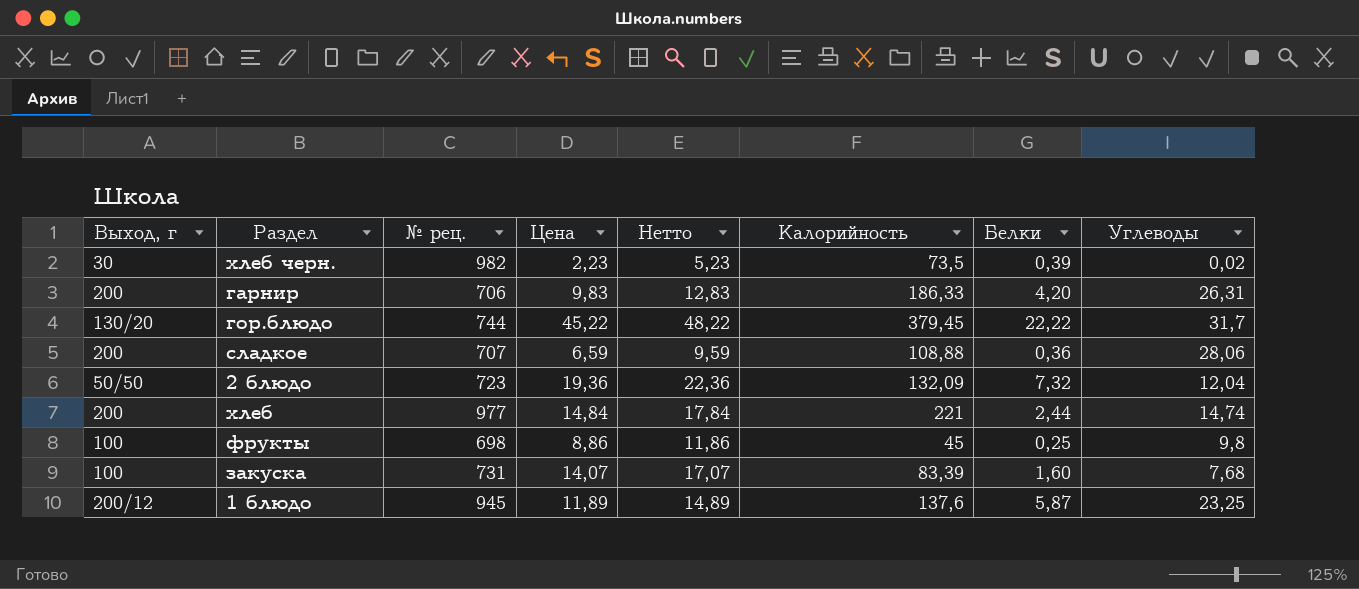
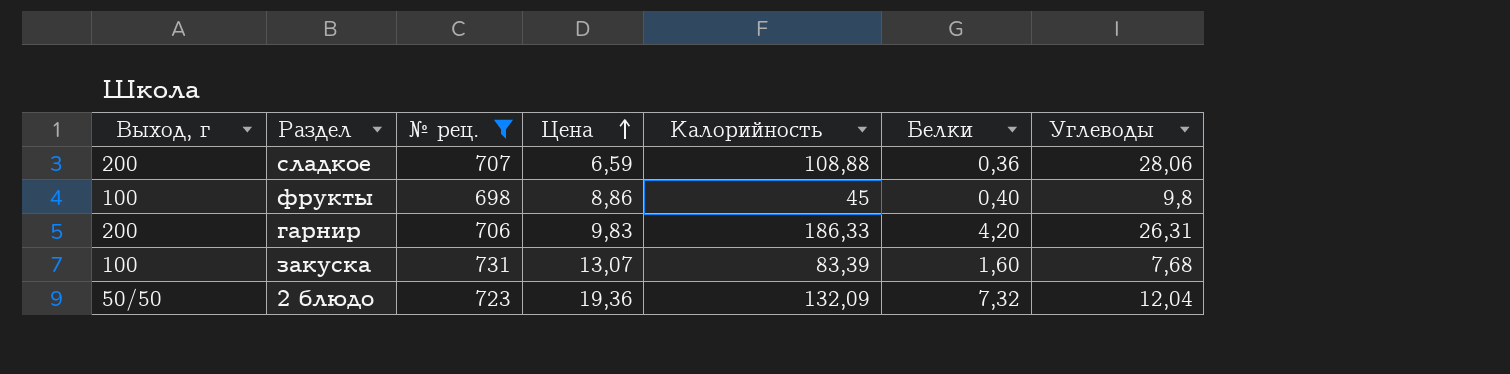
filter: none -> № рец. <= 731
row order: none -> Цена ascending
column Нетто | formula: [Цена] + 3 -> none
фрукты | Белки: 0,25 -> 0,40
закуска | Цена: 14,07 -> 13,07

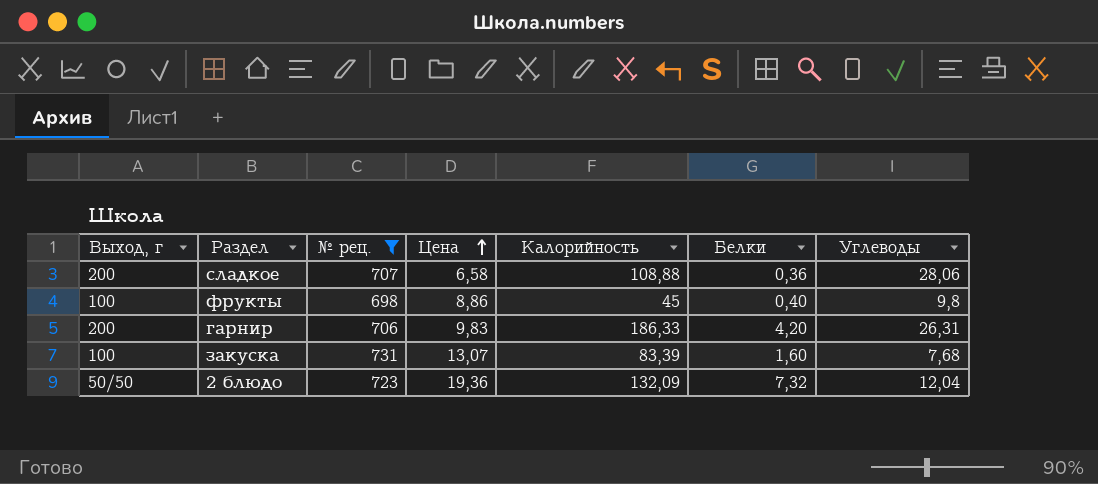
сладкое | Цена: 6,59 -> 6,58

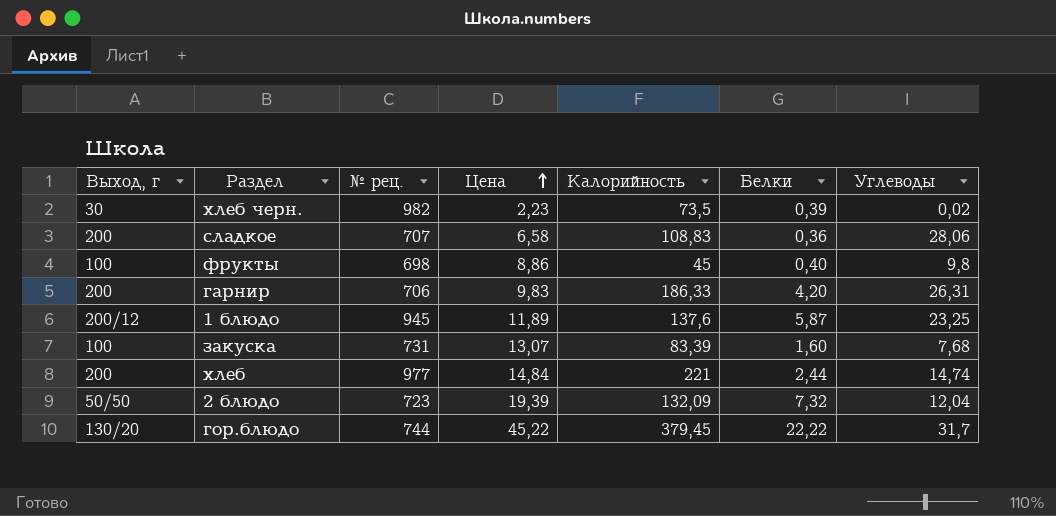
filter: № рец. <= 731 -> none
сладкое | Калорийность: 108,88 -> 108,83
2 блюдо | Цена: 19,36 -> 19,39

